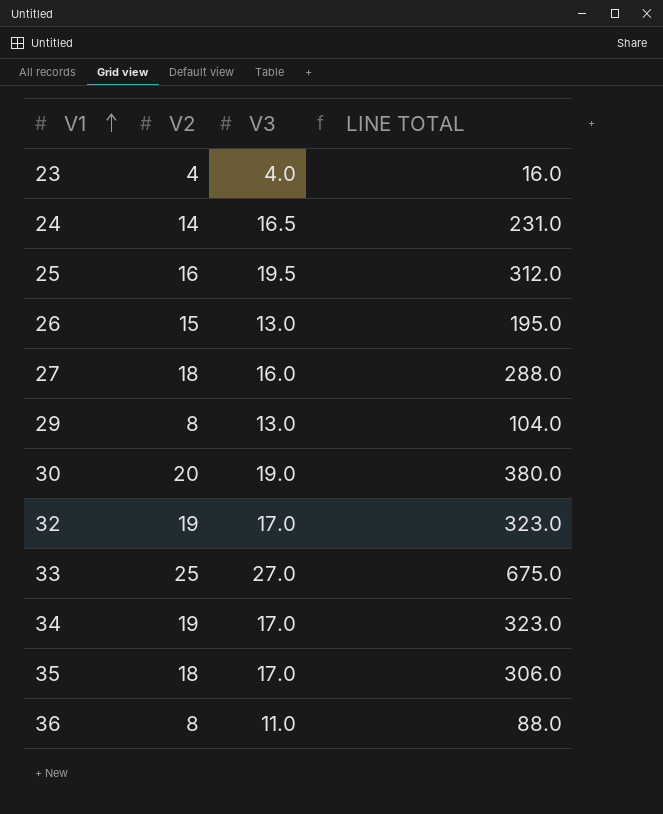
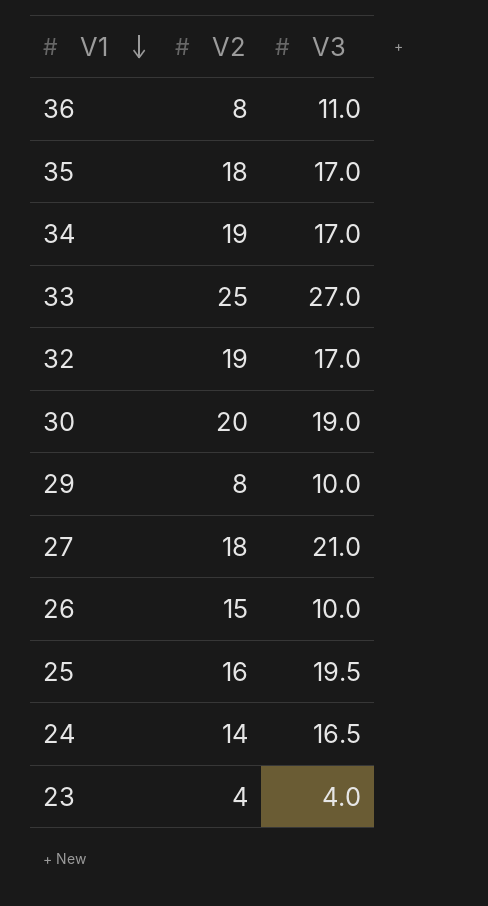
row order: V1 ascending -> V1 descending
column LINE TOTAL | formula: [V2] * [V3] -> none
29 | V3: 13.0 -> 10.0
27 | V3: 16.0 -> 21.0
26 | V3: 13.0 -> 10.0

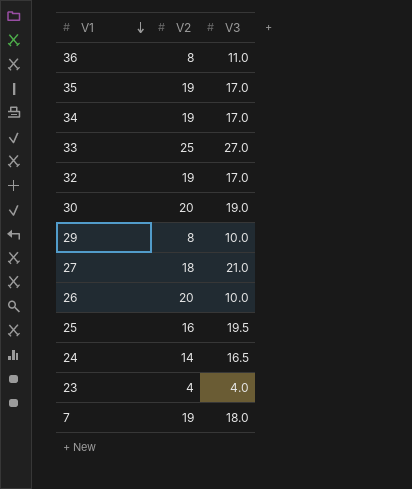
35 | V2: 18 -> 19
26 | V2: 15 -> 20
row 7: none -> 19 | 18.0

